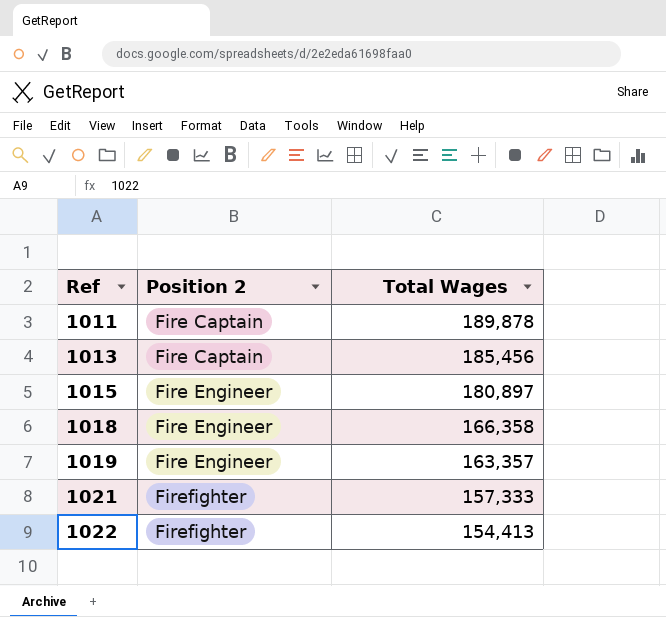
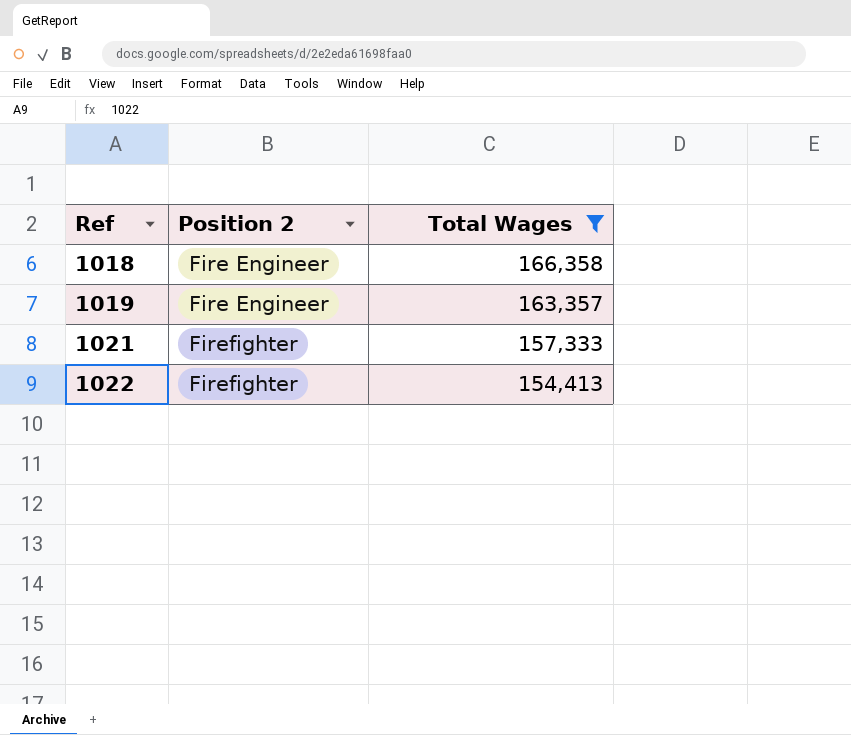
filter: none -> Total Wages <= 166,358

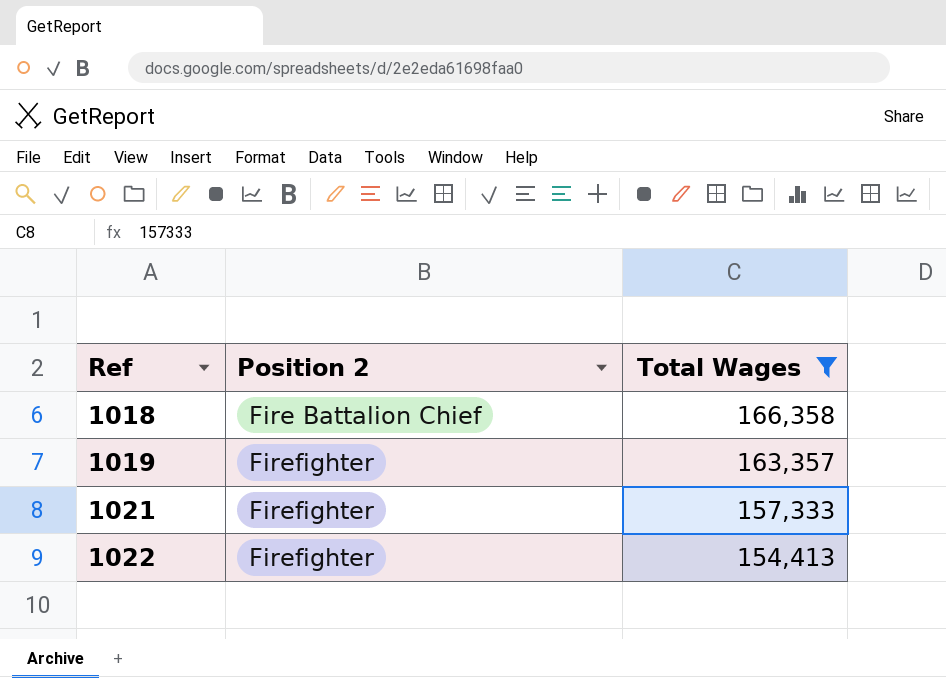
1018 | Position 2: Fire Engineer -> Fire Battalion Chief
1019 | Position 2: Fire Engineer -> Firefighter

